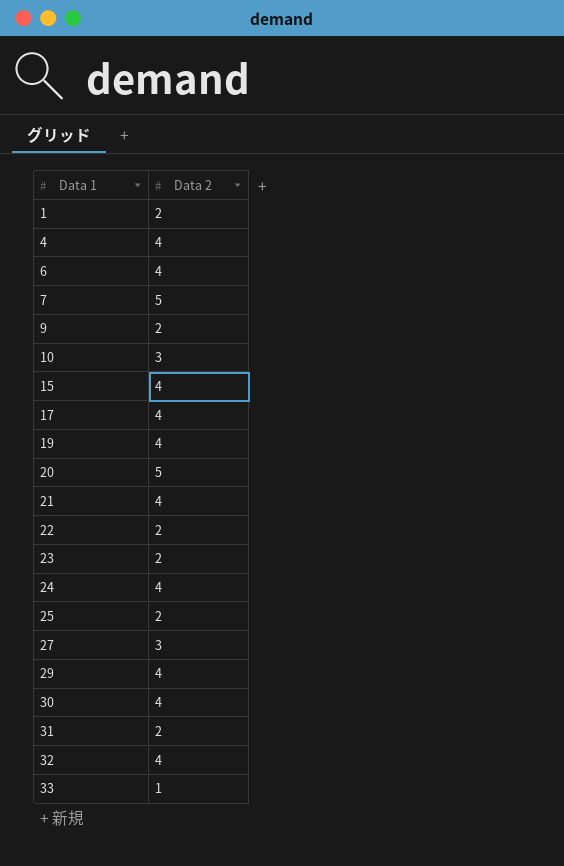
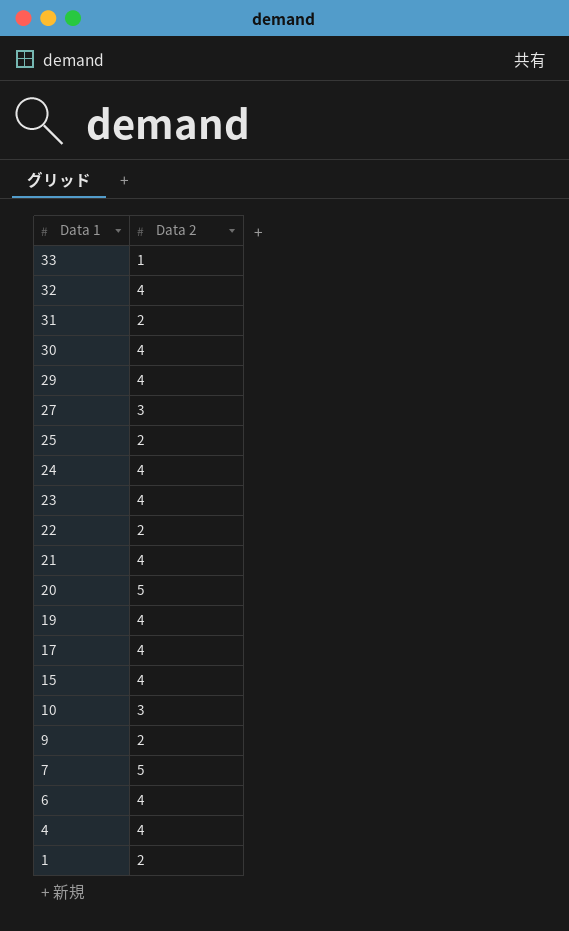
row order: Data 1 ascending -> Data 1 descending
23 | Data 2: 2 -> 4

